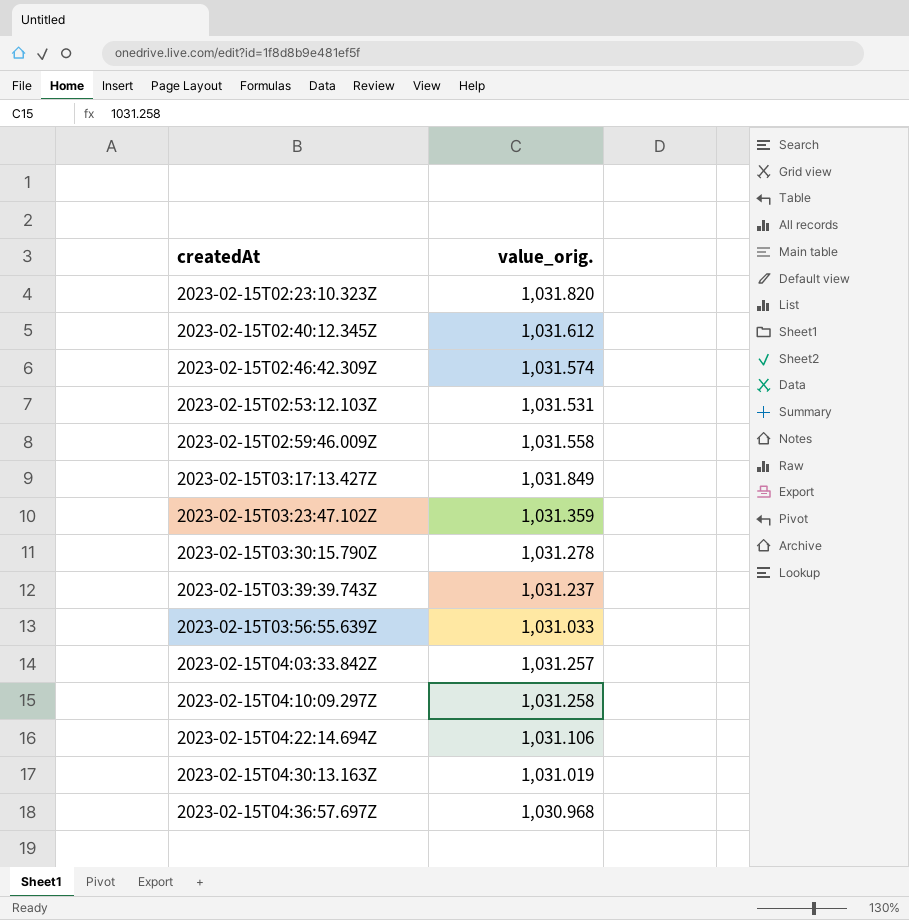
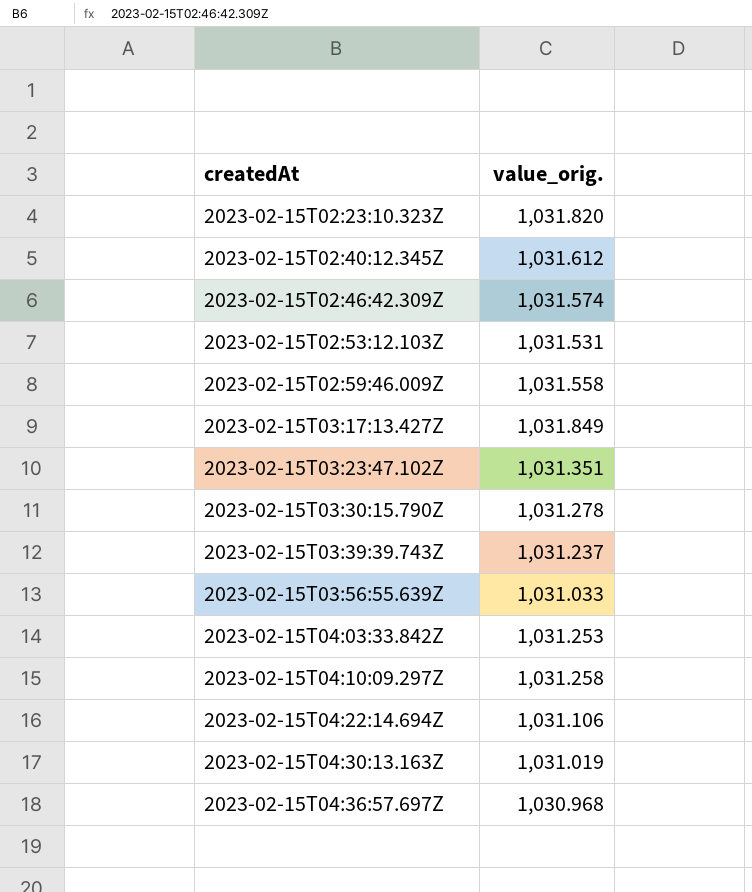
2023-02-15T03:23:47.102Z | value_orig.: 1,031.359 -> 1,031.351
2023-02-15T04:03:33.842Z | value_orig.: 1,031.257 -> 1,031.253

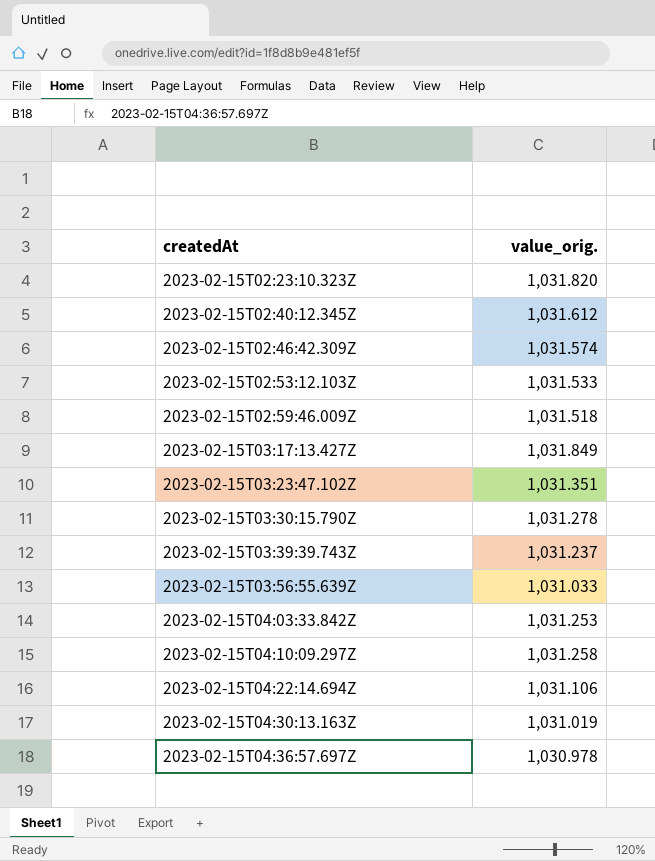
2023-02-15T02:53:12.103Z | value_orig.: 1,031.531 -> 1,031.533
2023-02-15T02:59:46.009Z | value_orig.: 1,031.558 -> 1,031.518
2023-02-15T04:36:57.697Z | value_orig.: 1,030.968 -> 1,030.978

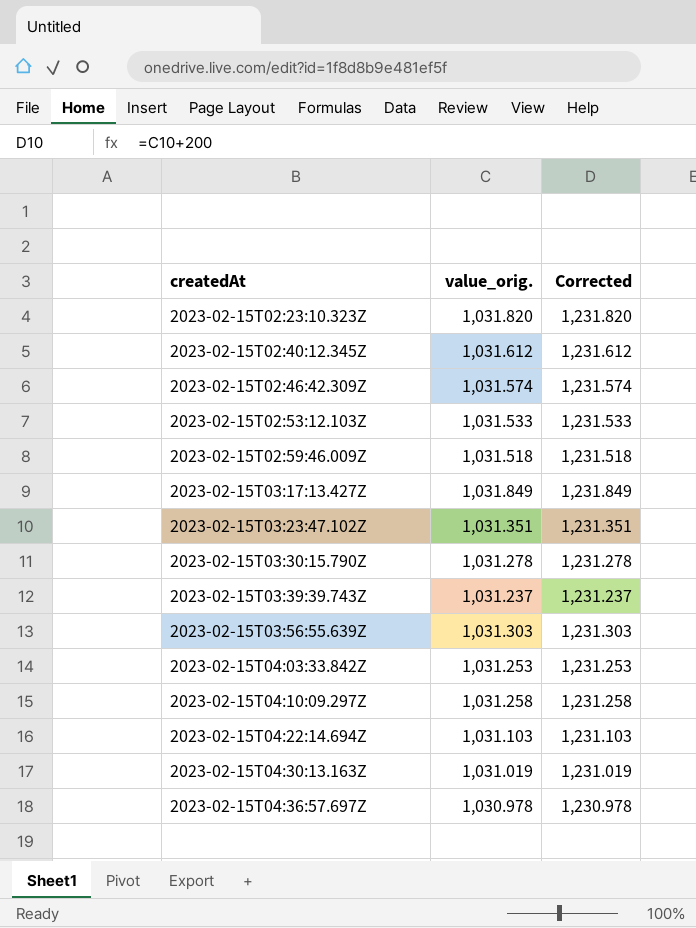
column Corrected | formula: none -> [value_orig.] + 200
2023-02-15T03:56:55.639Z | value_orig.: 1,031.033 -> 1,031.303
2023-02-15T04:22:14.694Z | value_orig.: 1,031.106 -> 1,031.103

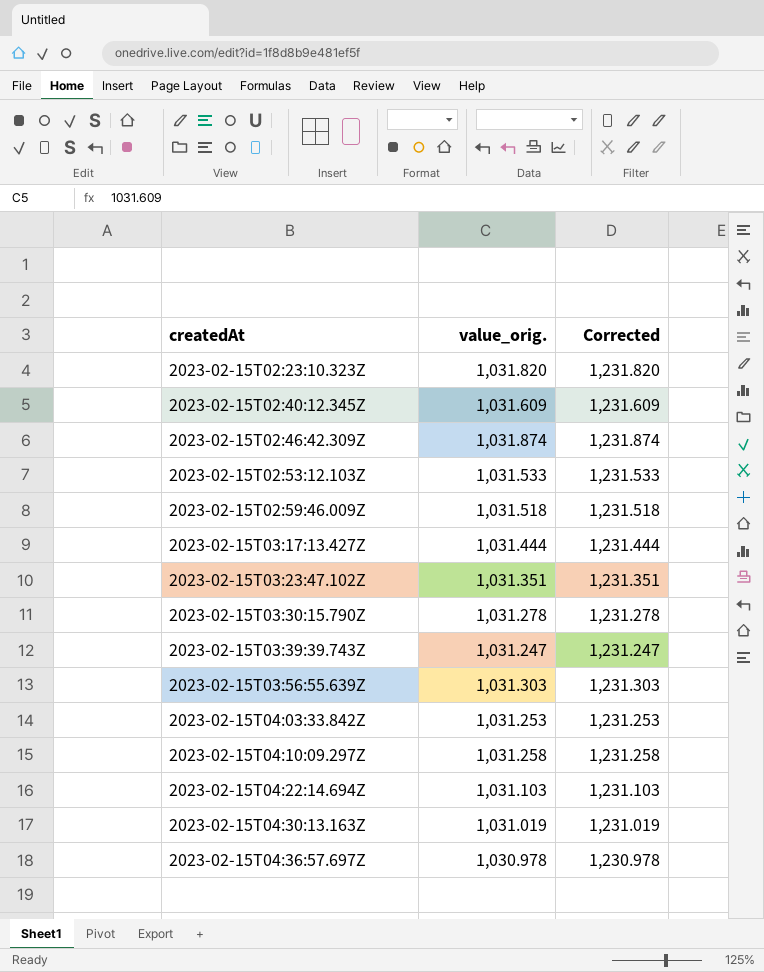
2023-02-15T02:40:12.345Z | value_orig.: 1,031.612 -> 1,031.609
2023-02-15T02:40:12.345Z | Corrected: 1,231.612 -> 1,231.609
2023-02-15T02:46:42.309Z | value_orig.: 1,031.574 -> 1,031.874
2023-02-15T02:46:42.309Z | Corrected: 1,231.574 -> 1,231.874
2023-02-15T03:17:13.427Z | value_orig.: 1,031.849 -> 1,031.444
2023-02-15T03:17:13.427Z | Corrected: 1,231.849 -> 1,231.444
2023-02-15T03:39:39.743Z | value_orig.: 1,031.237 -> 1,031.247
2023-02-15T03:39:39.743Z | Corrected: 1,231.237 -> 1,231.247

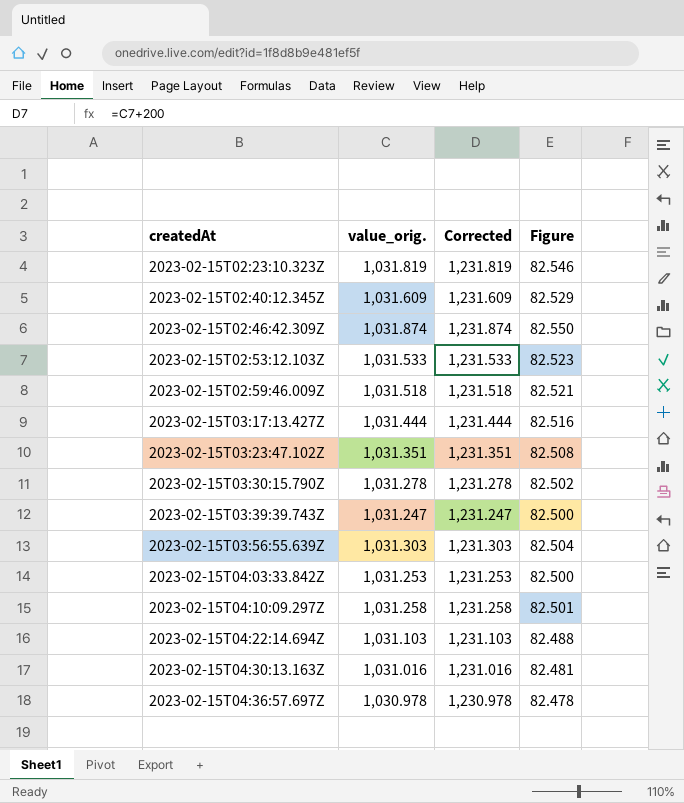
column Figure | formula: none -> [value_orig.] * 0.08
2023-02-15T02:23:10.323Z | value_orig.: 1,031.820 -> 1,031.819
2023-02-15T02:23:10.323Z | Corrected: 1,231.820 -> 1,231.819
2023-02-15T04:30:13.163Z | value_orig.: 1,031.019 -> 1,031.016
2023-02-15T04:30:13.163Z | Corrected: 1,231.019 -> 1,231.016

